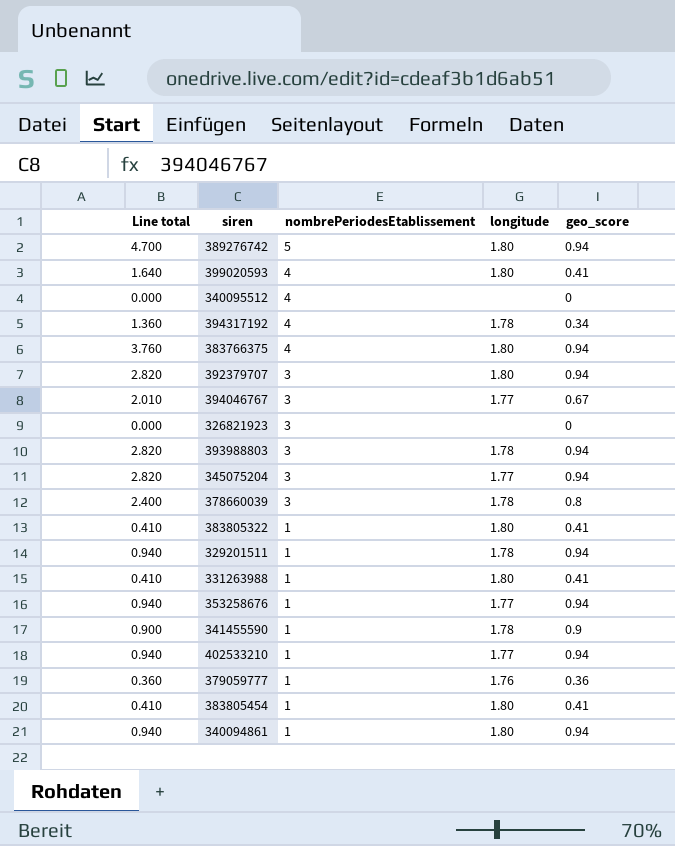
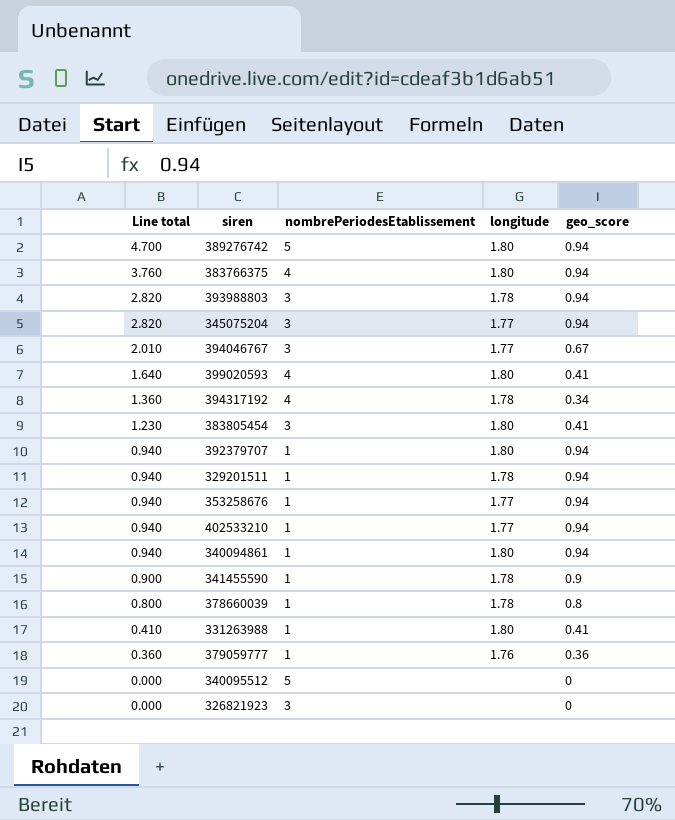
row order: nombrePeriodesEtablissement descending -> Line total descending
row 383805322: 0.410 | 1 | 1.80 | 0.41 -> none
383805454 | Line total: 0.410 -> 1.230
383805454 | nombrePeriodesEtablissement: 1 -> 3
392379707 | Line total: 2.820 -> 0.940
392379707 | nombrePeriodesEtablissement: 3 -> 1
378660039 | Line total: 2.400 -> 0.800
378660039 | nombrePeriodesEtablissement: 3 -> 1
340095512 | nombrePeriodesEtablissement: 4 -> 5

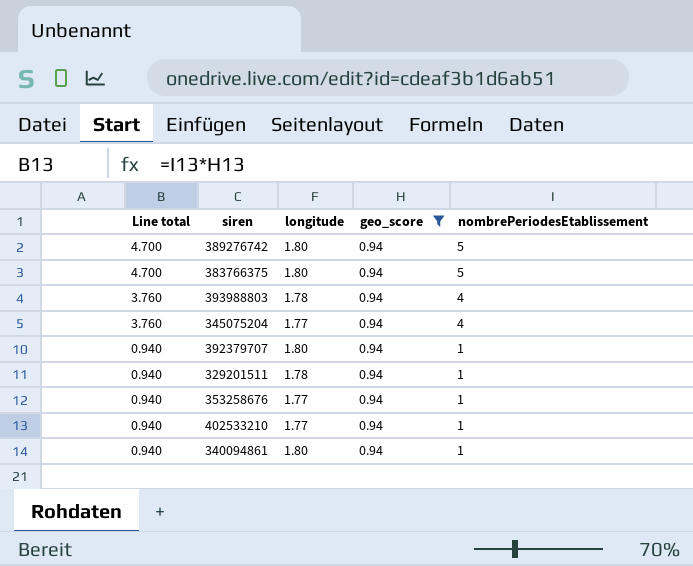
filter: none -> geo_score = 0.94
column nombrePeriodesEtablissement | position: 3 -> 5
383766375 | Line total: 3.760 -> 4.700
383766375 | nombrePeriodesEtablissement: 4 -> 5
393988803 | Line total: 2.820 -> 3.760
393988803 | nombrePeriodesEtablissement: 3 -> 4
345075204 | Line total: 2.820 -> 3.760
345075204 | nombrePeriodesEtablissement: 3 -> 4

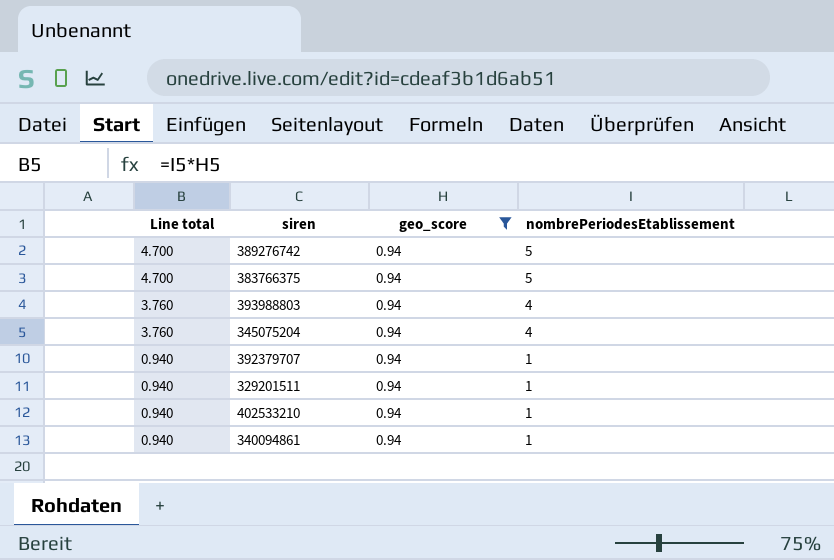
column longitude | position: 3 -> none
row 353258676: 0.940 | 1.77 | 0.94 | 1 -> none

